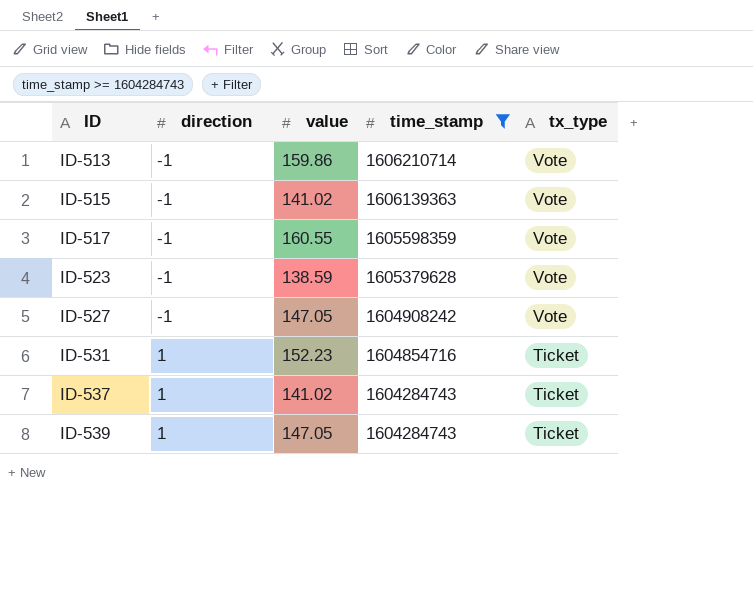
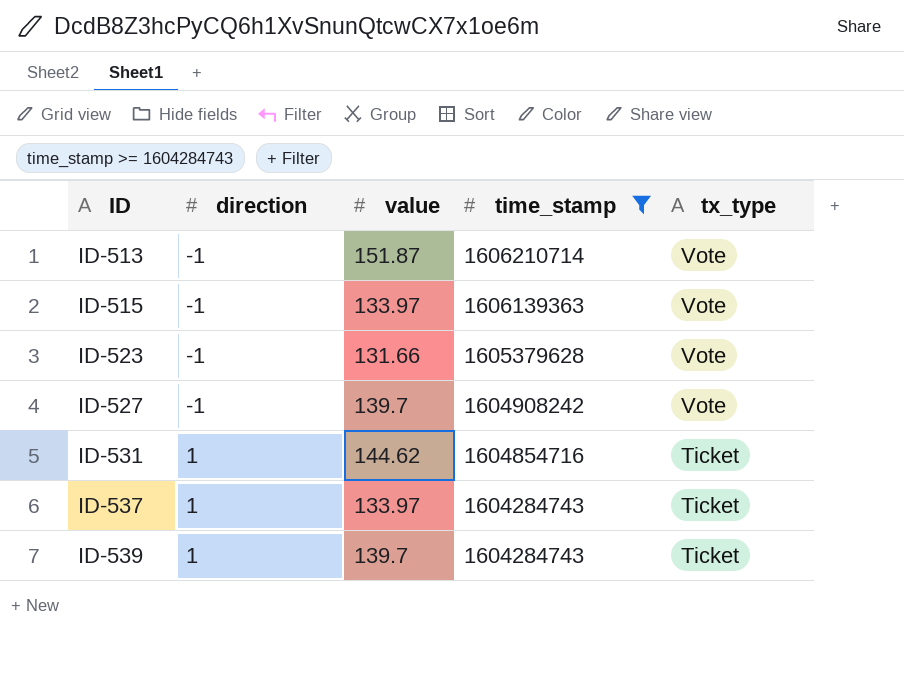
row ID-517: -1 | 160.55 | 1605598359 | Vote -> none
ID-513 | value: 159.86 -> 151.87
ID-515 | value: 141.02 -> 133.97
ID-523 | value: 138.59 -> 131.66
ID-527 | value: 147.05 -> 139.7
ID-531 | value: 152.23 -> 144.62
ID-537 | value: 141.02 -> 133.97
ID-539 | value: 147.05 -> 139.7

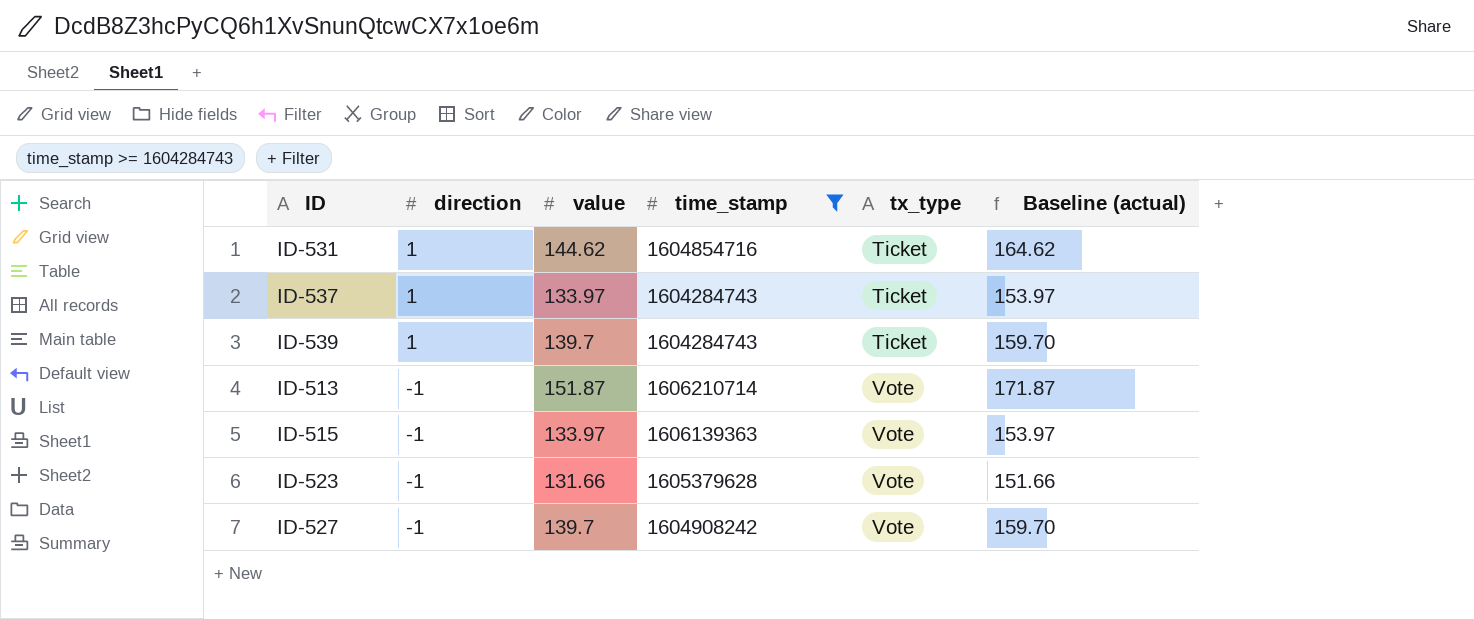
row order: ID ascending -> direction descending
column Baseline (actual) | formula: none -> [value] + 20

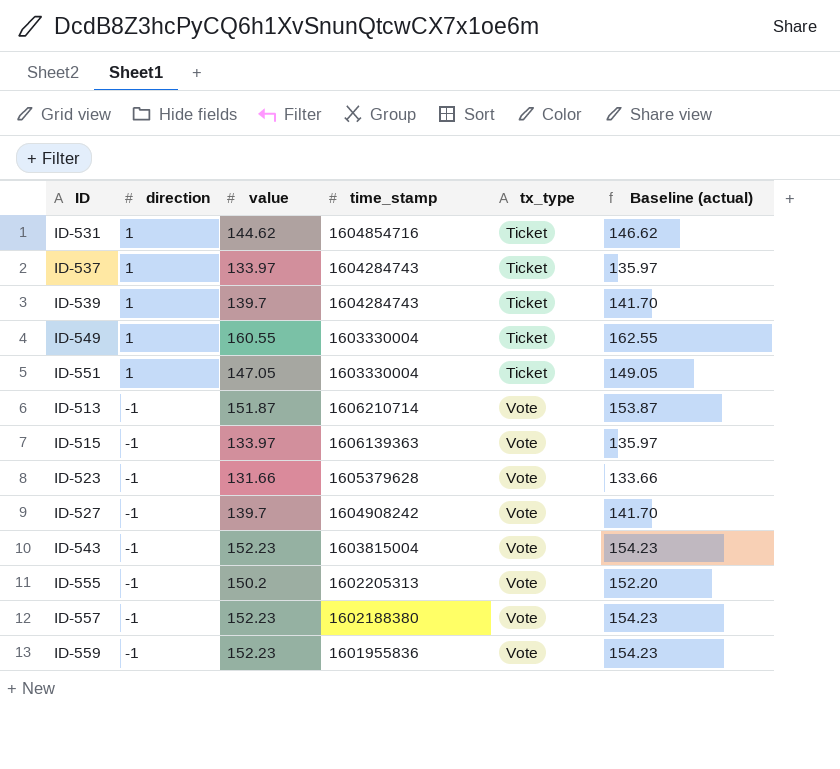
filter: time_stamp >= 1604284743 -> none
column Baseline (actual) | formula: [value] + 20 -> [value] + 2

